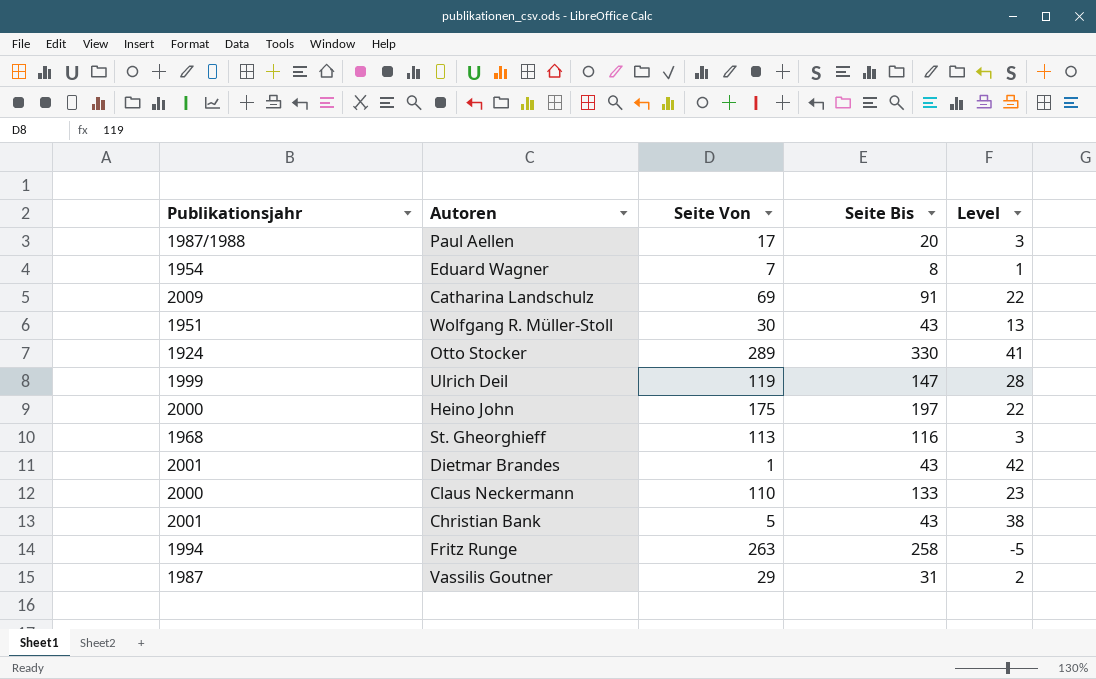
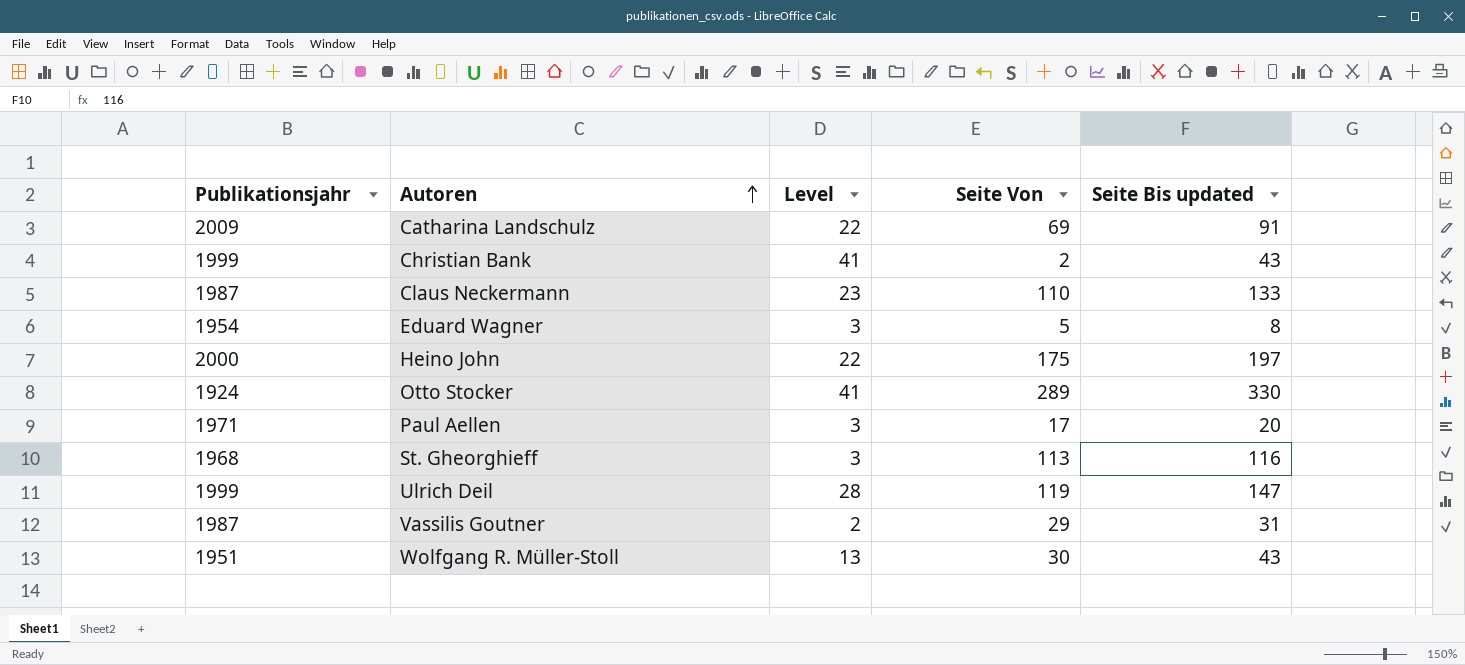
row order: none -> Autoren ascending
column Level | position: 5 -> 3
column name: Seite Bis -> Seite Bis updated
row Dietmar Brandes: 2001 | 1 | 43 | 42 -> none
row Fritz Runge: 1994 | 263 | 258 | -5 -> none
Christian Bank | Publikationsjahr: 2001 -> 1999
Christian Bank | Level: 38 -> 41
Christian Bank | Seite Von: 5 -> 2
Claus Neckermann | Publikationsjahr: 2000 -> 1987
Eduard Wagner | Level: 1 -> 3
Eduard Wagner | Seite Von: 7 -> 5
Paul Aellen | Publikationsjahr: 1987/1988 -> 1971

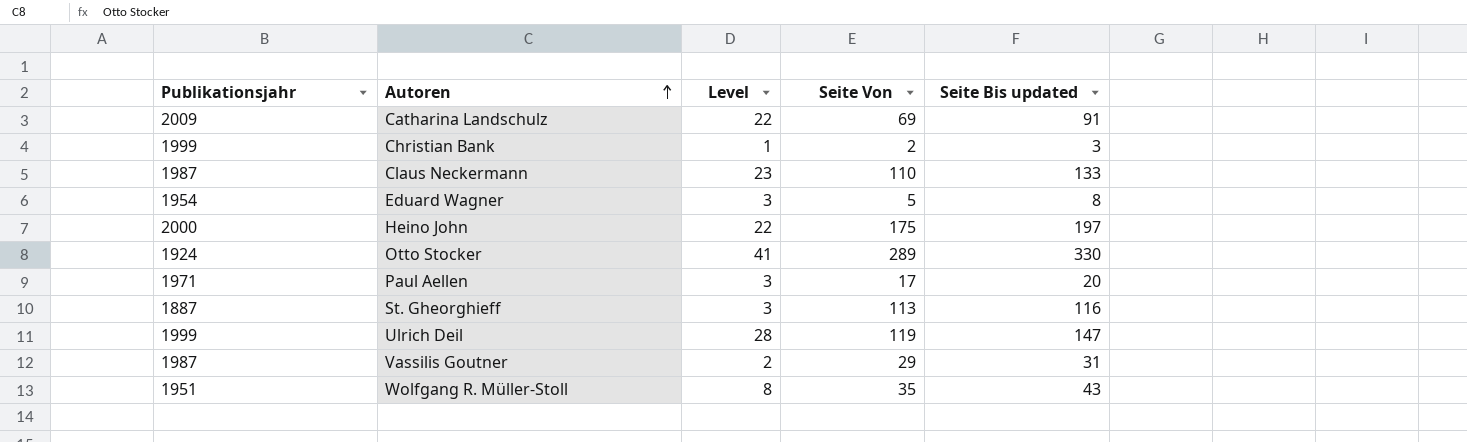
Christian Bank | Level: 41 -> 1
Christian Bank | Seite Bis updated: 43 -> 3
St. Gheorghieff | Publikationsjahr: 1968 -> 1887
Wolfgang R. Müller-Stoll | Level: 13 -> 8
Wolfgang R. Müller-Stoll | Seite Von: 30 -> 35

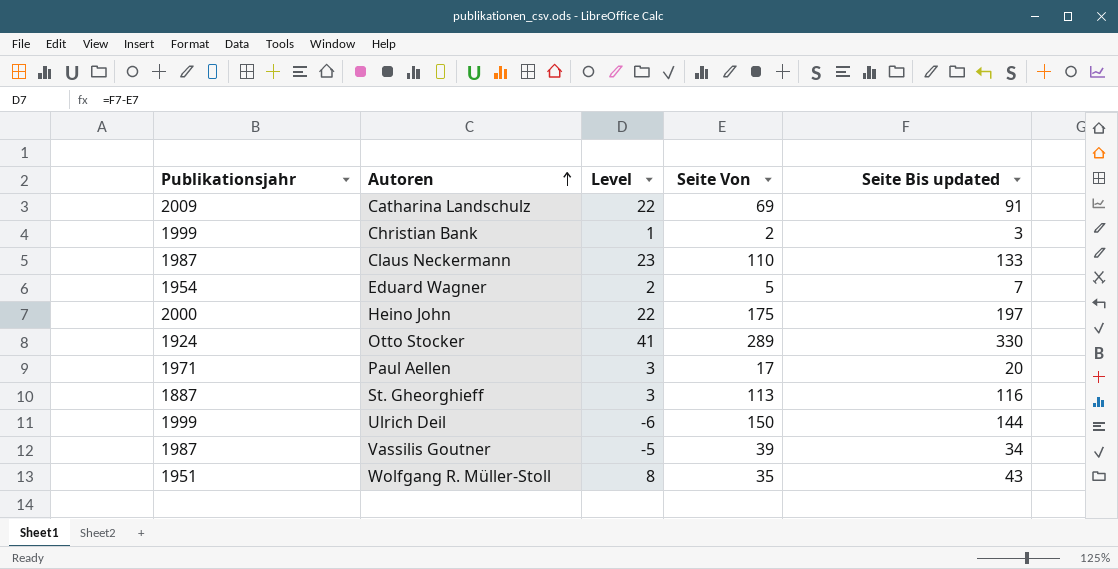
Eduard Wagner | Level: 3 -> 2
Eduard Wagner | Seite Bis updated: 8 -> 7
Ulrich Deil | Level: 28 -> -6
Ulrich Deil | Seite Von: 119 -> 150
Ulrich Deil | Seite Bis updated: 147 -> 144
Vassilis Goutner | Level: 2 -> -5
Vassilis Goutner | Seite Von: 29 -> 39
Vassilis Goutner | Seite Bis updated: 31 -> 34

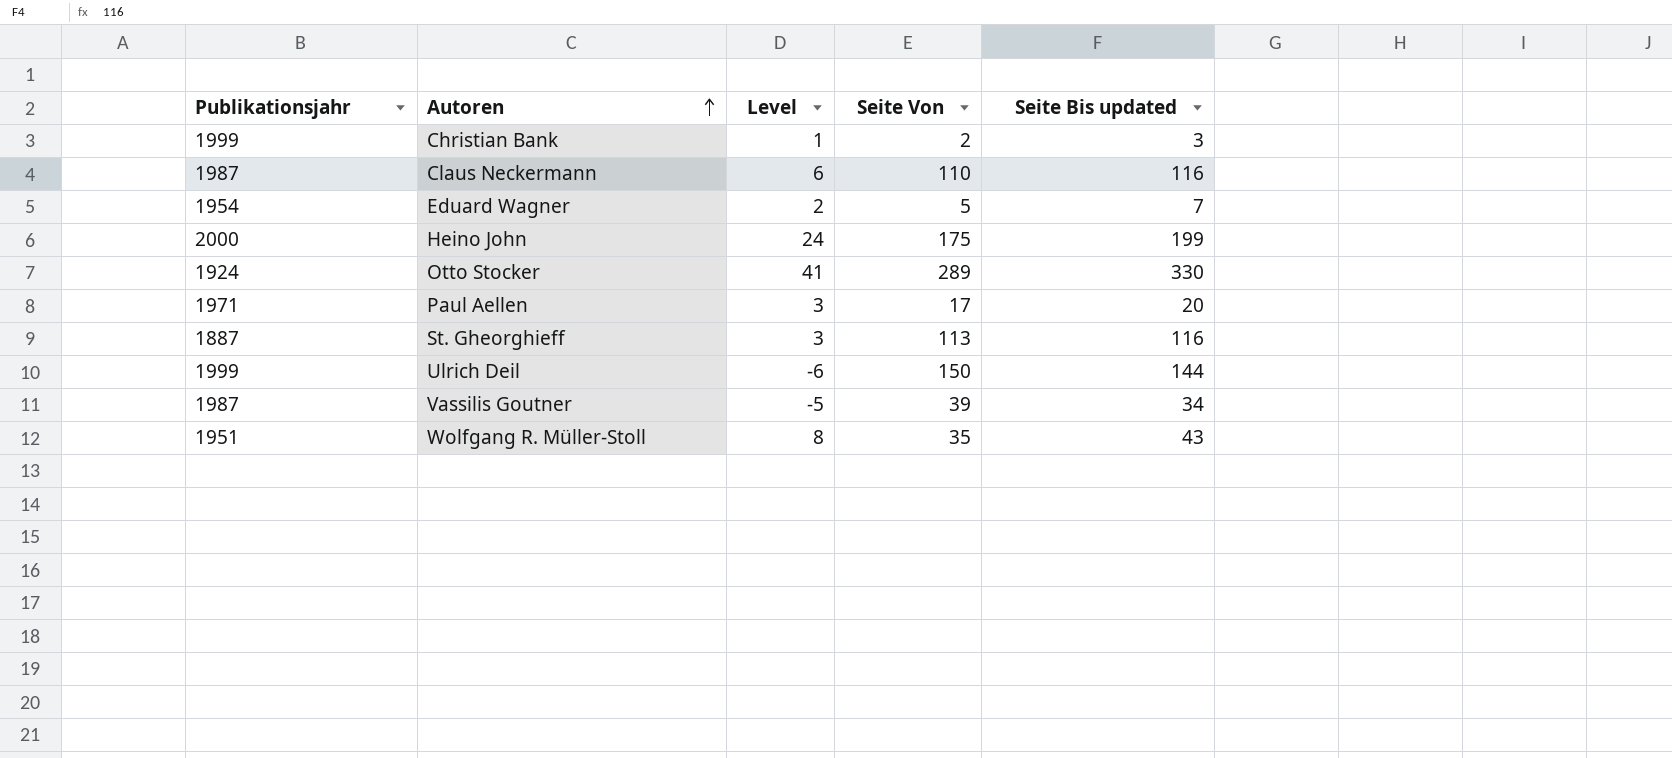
row Catharina Landschulz: 2009 | 22 | 69 | 91 -> none
Claus Neckermann | Level: 23 -> 6
Claus Neckermann | Seite Bis updated: 133 -> 116
Heino John | Level: 22 -> 24
Heino John | Seite Bis updated: 197 -> 199

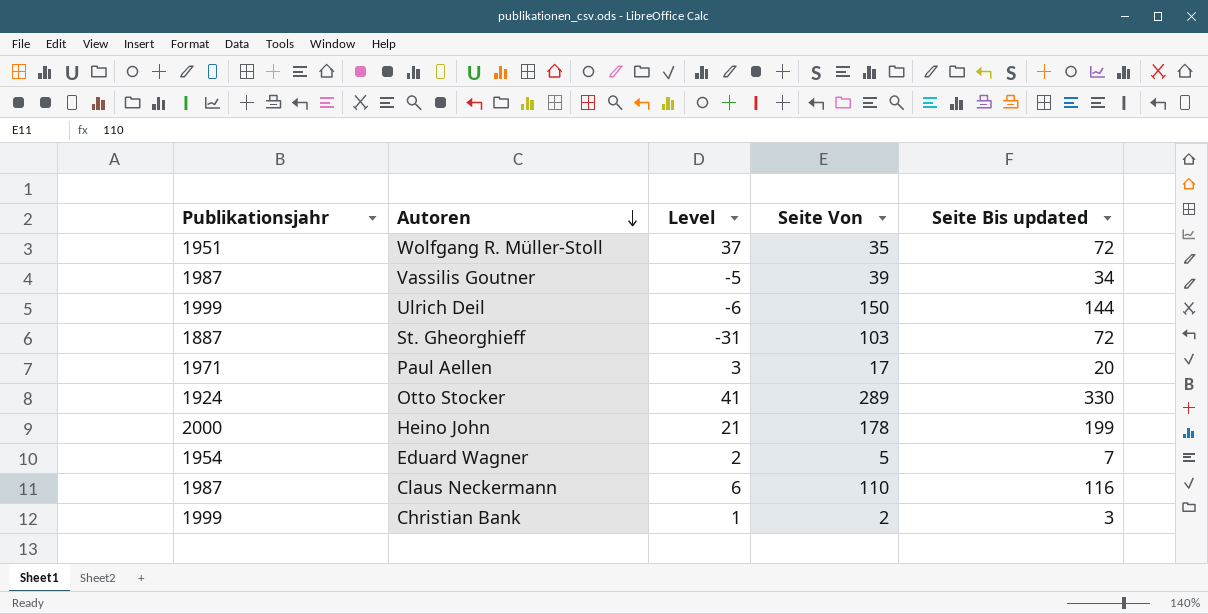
row order: Autoren ascending -> Autoren descending
Wolfgang R. Müller-Stoll | Level: 8 -> 37
Wolfgang R. Müller-Stoll | Seite Bis updated: 43 -> 72
St. Gheorghieff | Level: 3 -> -31
St. Gheorghieff | Seite Von: 113 -> 103
St. Gheorghieff | Seite Bis updated: 116 -> 72
Heino John | Level: 24 -> 21
Heino John | Seite Von: 175 -> 178

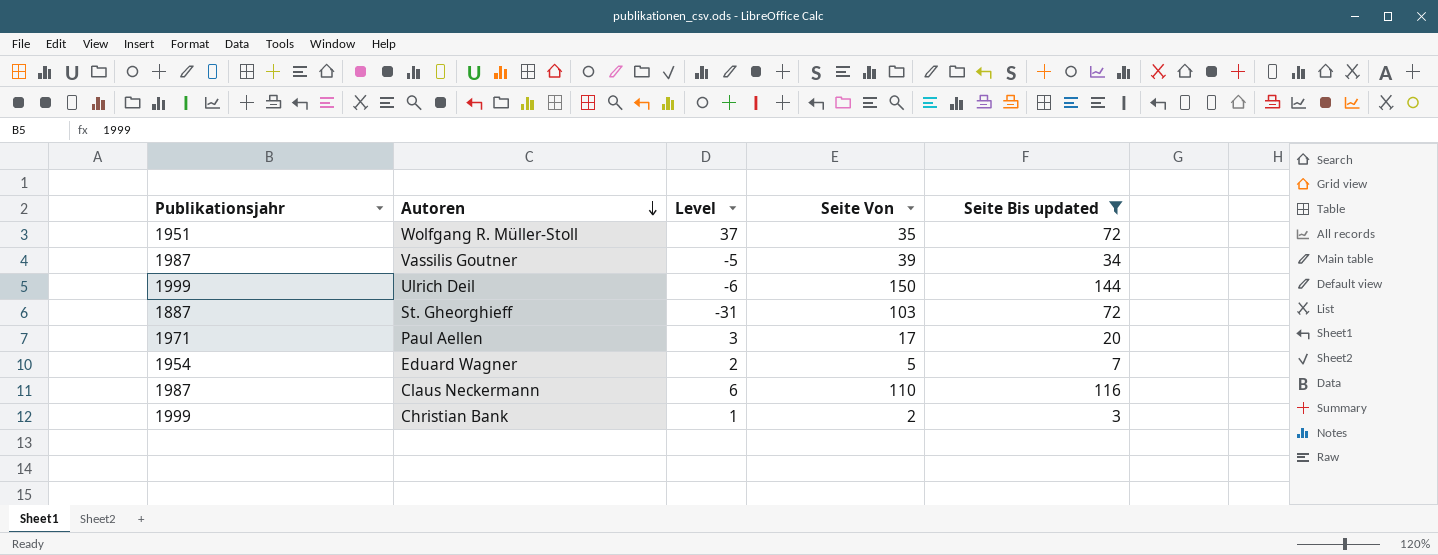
filter: none -> Seite Bis updated <= 144

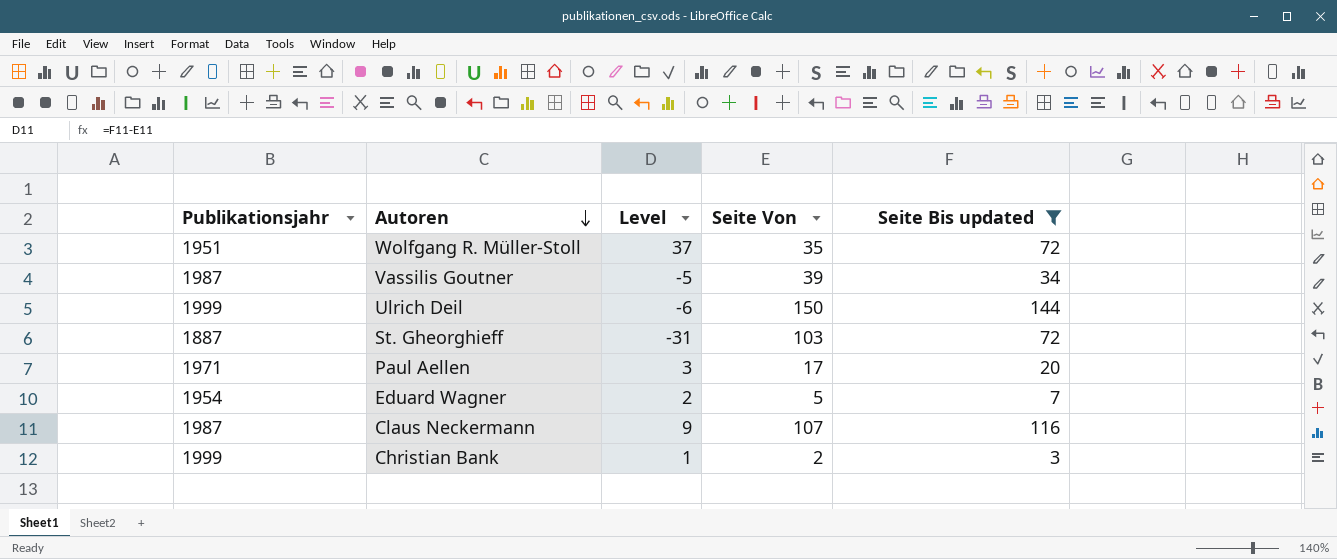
Claus Neckermann | Level: 6 -> 9
Claus Neckermann | Seite Von: 110 -> 107

